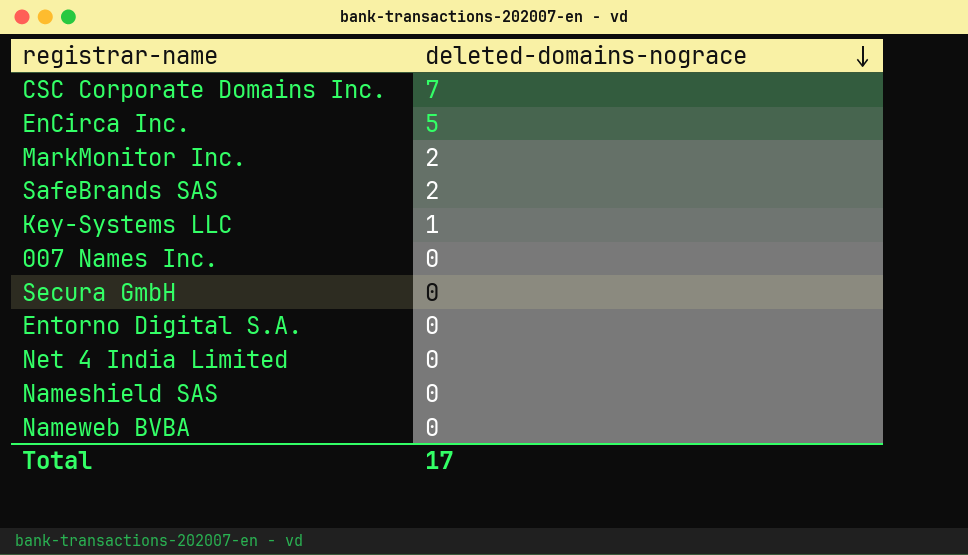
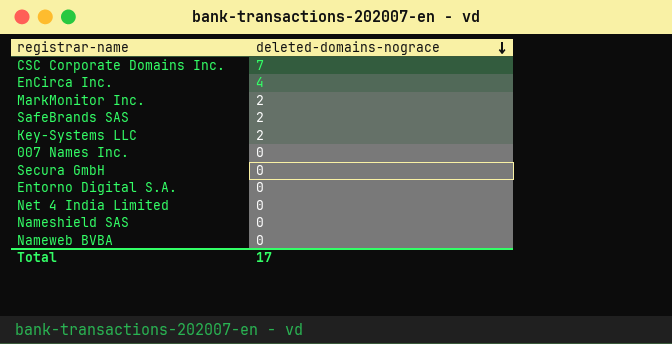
EnCirca Inc. | deleted-domains-nograce: 5 -> 4
Key-Systems LLC | deleted-domains-nograce: 1 -> 2

